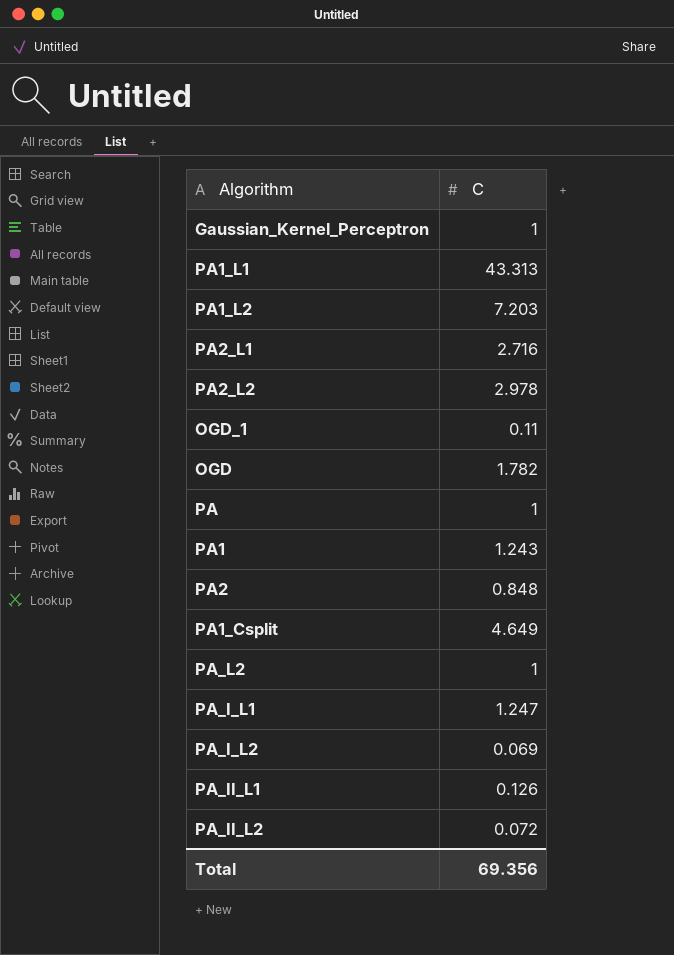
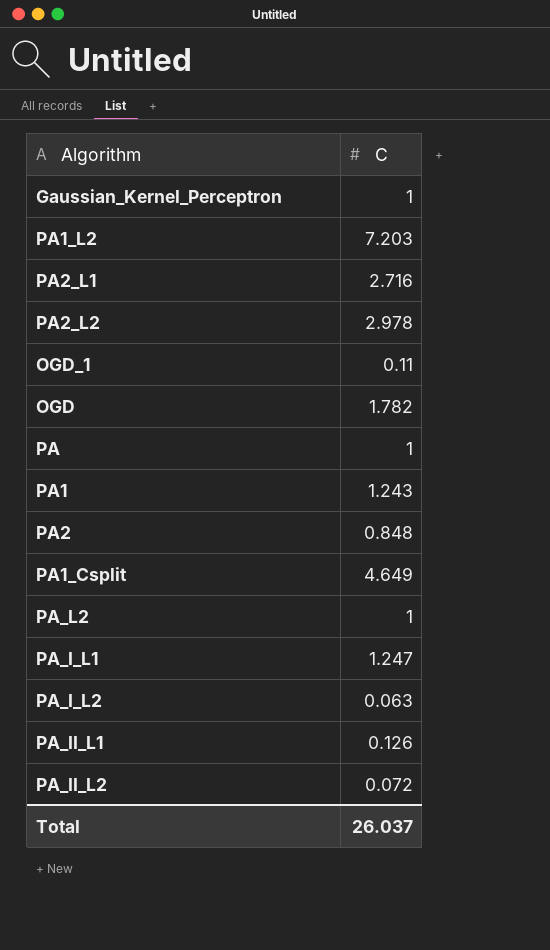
row PA1_L1: 43.313 -> none
PA_I_L2 | C: 0.069 -> 0.063
Total | C: 69.356 -> 26.037

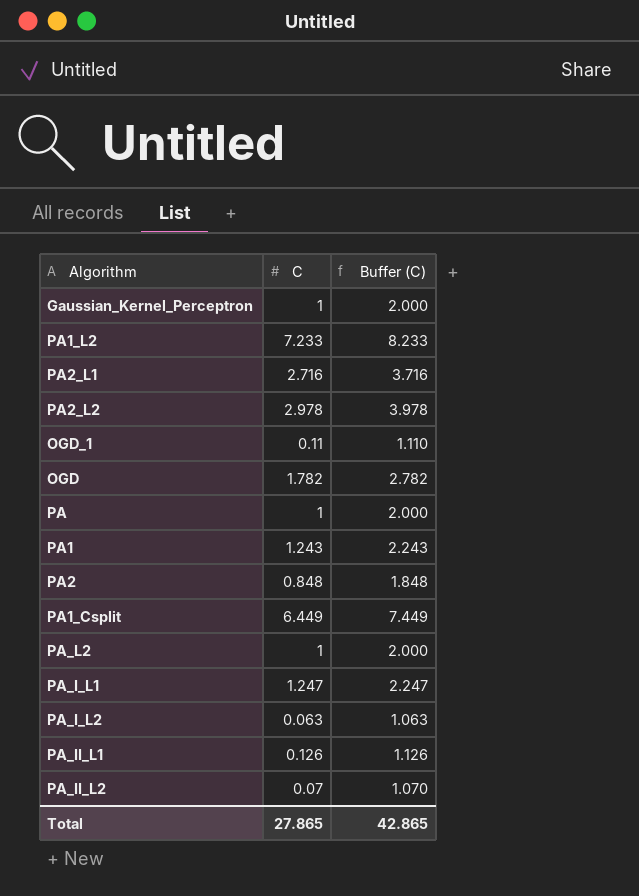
column Buffer (C) | formula: none -> [C] + 1
PA1_L2 | C: 7.203 -> 7.233
PA1_Csplit | C: 4.649 -> 6.449
PA_II_L2 | C: 0.072 -> 0.07
Total | C: 26.037 -> 27.865

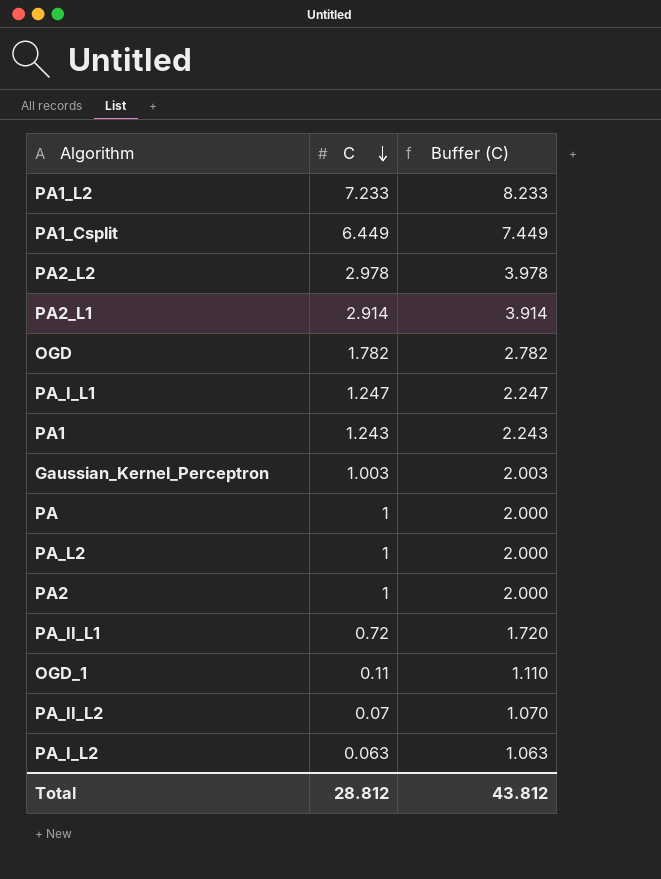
row order: none -> C descending
PA2_L1 | C: 2.716 -> 2.914
PA2_L1 | Buffer (C): 3.716 -> 3.914
Gaussian_Kernel_Perceptron | C: 1 -> 1.003
Gaussian_Kernel_Perceptron | Buffer (C): 2.000 -> 2.003
PA2 | C: 0.848 -> 1
PA2 | Buffer (C): 1.848 -> 2.000
PA_II_L1 | C: 0.126 -> 0.72
PA_II_L1 | Buffer (C): 1.126 -> 1.720
Total | C: 27.865 -> 28.812
Total | Buffer (C): 42.865 -> 43.812

